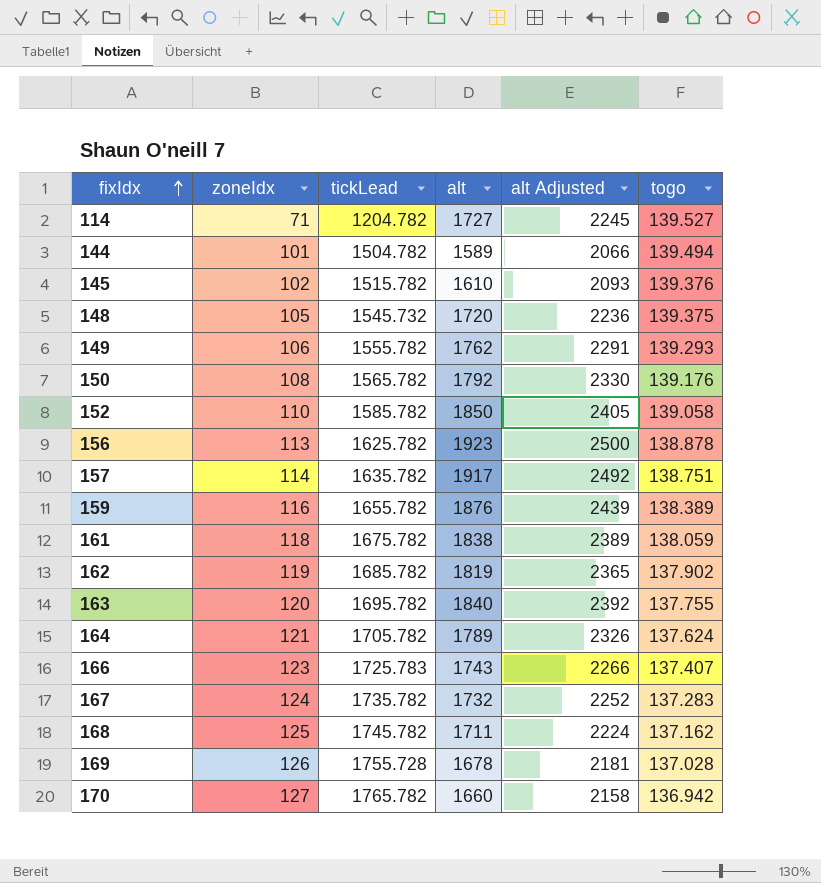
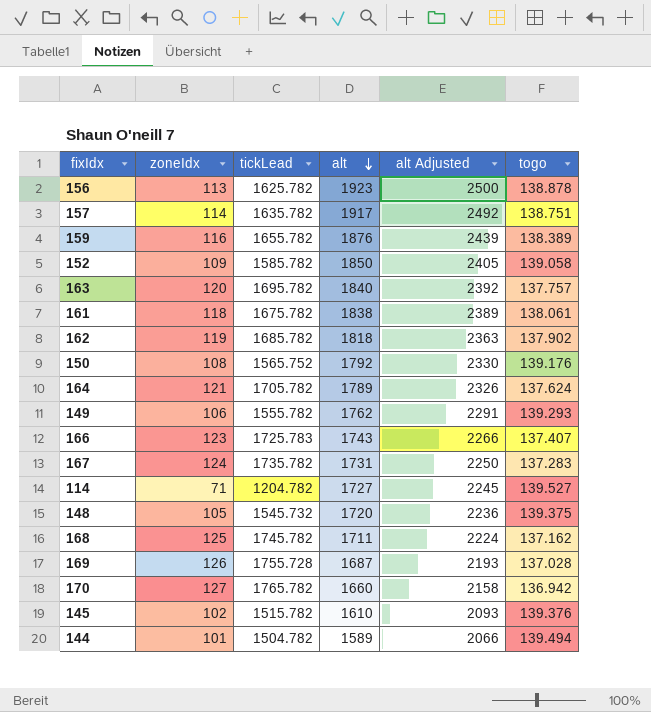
row order: fixIdx ascending -> alt descending
152 | zoneIdx: 110 -> 109
163 | togo: 137.755 -> 137.757
161 | togo: 138.059 -> 138.061
162 | alt: 1819 -> 1818
162 | alt Adjusted: 2365 -> 2363
150 | tickLead: 1565.782 -> 1565.752
167 | alt: 1732 -> 1731
167 | alt Adjusted: 2252 -> 2250
169 | alt: 1678 -> 1687
169 | alt Adjusted: 2181 -> 2193

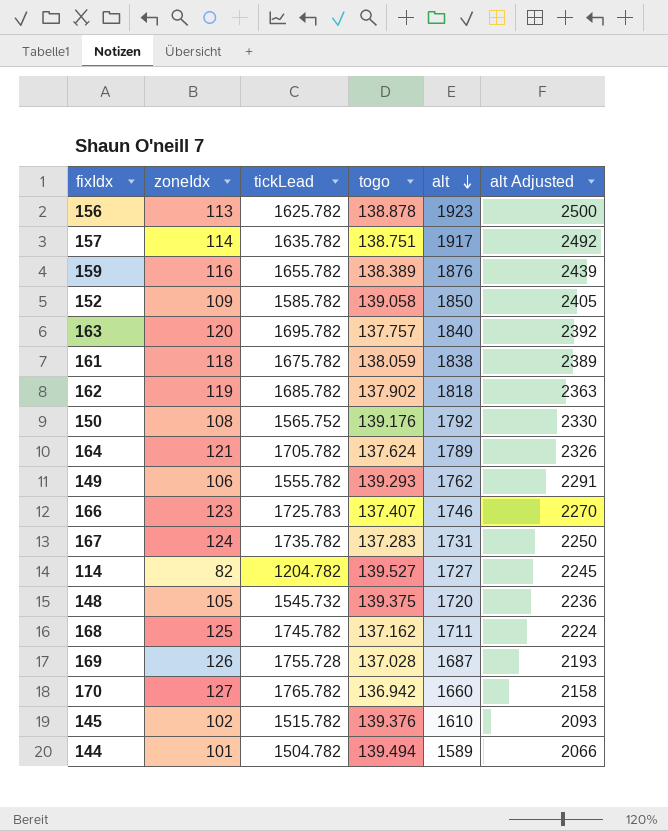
column togo | position: 6 -> 4
161 | togo: 138.061 -> 138.059
166 | alt: 1743 -> 1746
166 | alt Adjusted: 2266 -> 2270
114 | zoneIdx: 71 -> 82

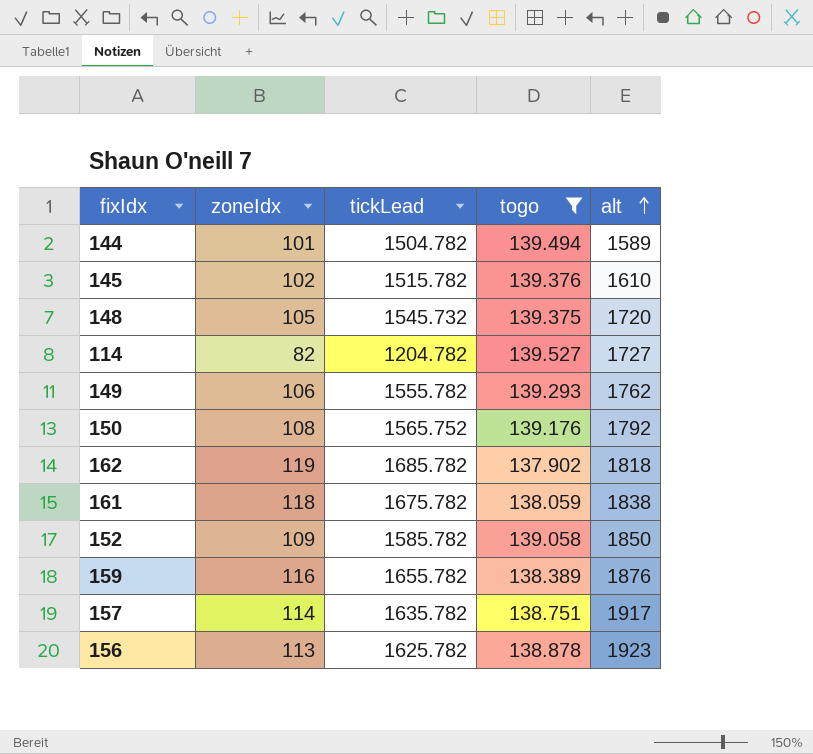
filter: none -> togo >= 137.902
row order: alt descending -> alt ascending
column alt Adjusted | formula: [alt] * 1.3 -> none

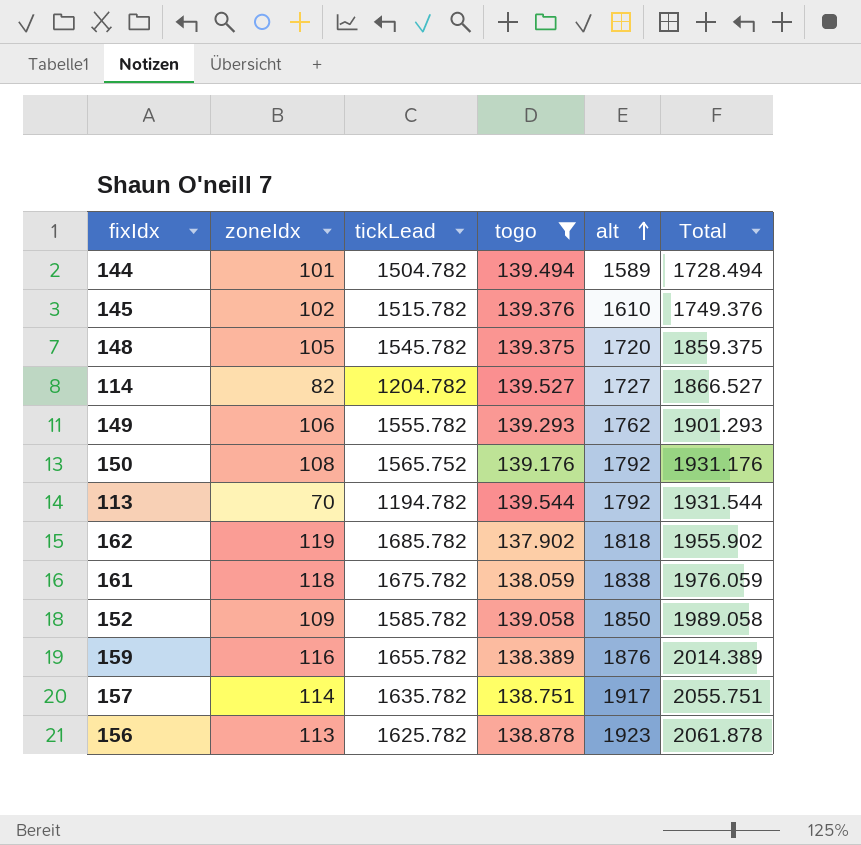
column Total | formula: none -> [togo] + [alt]
148 | tickLead: 1545.732 -> 1545.782
row 113: none -> 70 | 1194.782 | 139.544 | 1792 | 1931.544

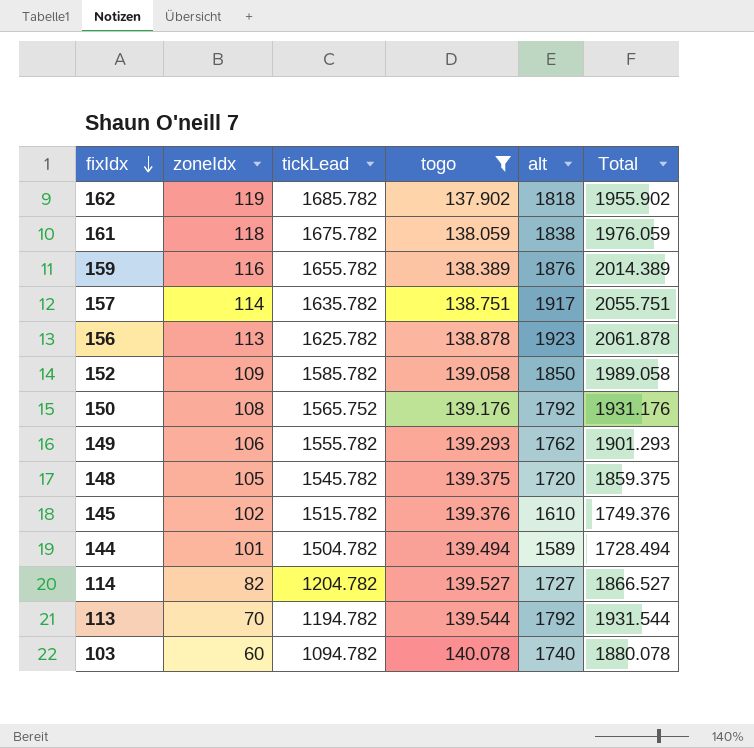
row order: alt ascending -> fixIdx descending
row 103: none -> 60 | 1094.782 | 140.078 | 1740 | 1880.078

